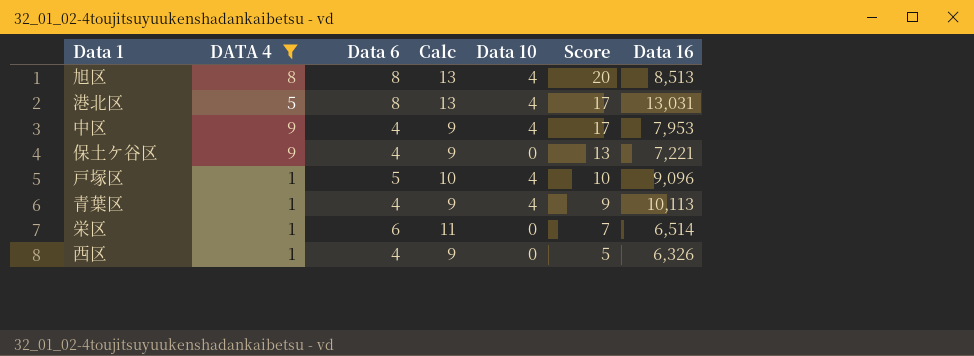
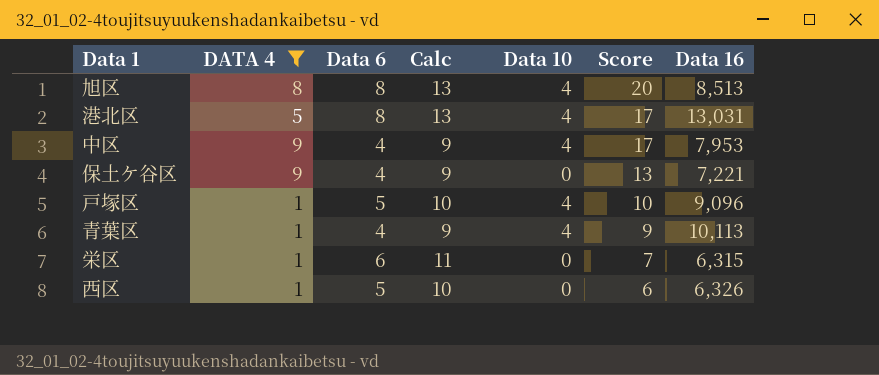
栄区 | Data 16: 6,514 -> 6,315
西区 | Data 6: 4 -> 5
西区 | Calc: 9 -> 10
西区 | Score: 5 -> 6

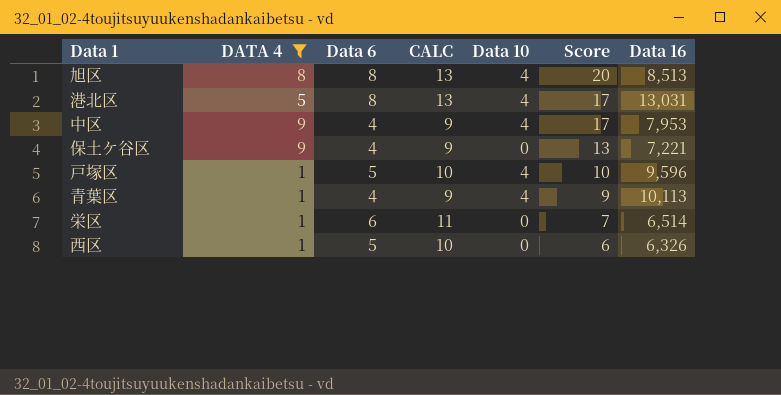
column name: Calc -> CALC
戸塚区 | Data 16: 9,096 -> 9,596
栄区 | Data 16: 6,315 -> 6,514

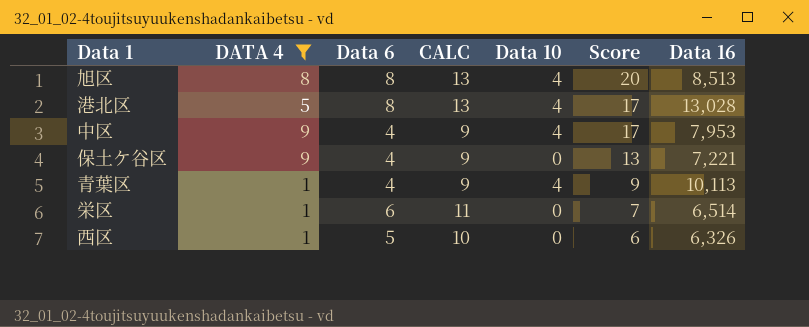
row 戸塚区: 1 | 5 | 10 | 4 | 10 | 9,596 -> none
港北区 | Data 16: 13,031 -> 13,028

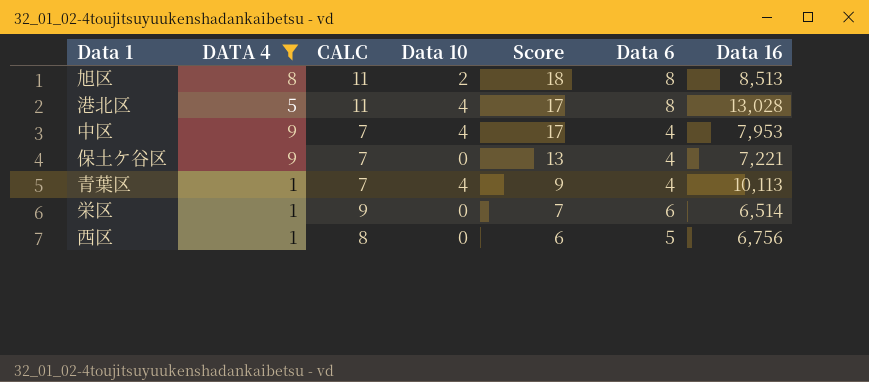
column CALC | formula: [Data 6] + 5 -> [Data 6] + 3
column Data 6 | position: 3 -> 6
旭区 | Data 10: 4 -> 2
旭区 | Score: 20 -> 18
西区 | Data 16: 6,326 -> 6,756

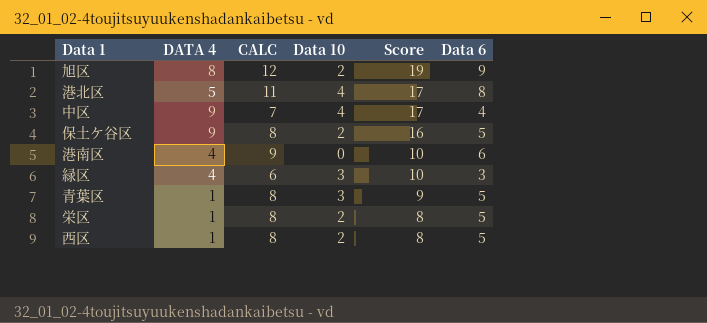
filter: DATA 4 != 4 -> none
column Data 16 | position: 7 -> none
旭区 | CALC: 11 -> 12
旭区 | Score: 18 -> 19
旭区 | Data 6: 8 -> 9
保土ケ谷区 | CALC: 7 -> 8
保土ケ谷区 | Data 10: 0 -> 2
保土ケ谷区 | Score: 13 -> 16
保土ケ谷区 | Data 6: 4 -> 5
青葉区 | CALC: 7 -> 8
青葉区 | Data 10: 4 -> 3
青葉区 | Data 6: 4 -> 5
栄区 | CALC: 9 -> 8
栄区 | Data 10: 0 -> 2
栄区 | Score: 7 -> 8
栄区 | Data 6: 6 -> 5
西区 | Data 10: 0 -> 2
西区 | Score: 6 -> 8

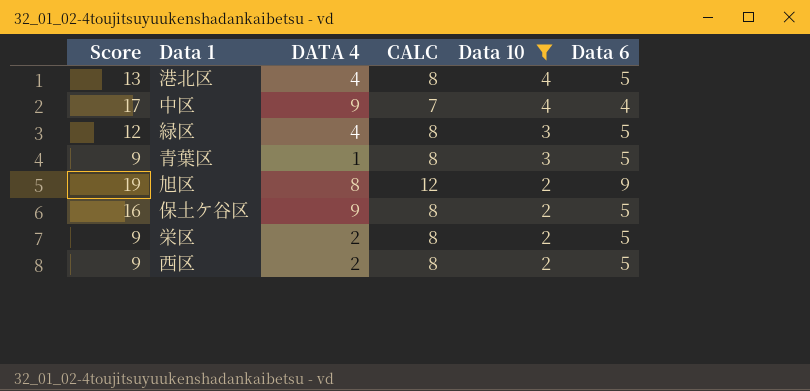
filter: none -> Data 10 != 0
row order: Score descending -> Data 10 descending
column Score | position: 5 -> 1
港北区 | Score: 17 -> 13
港北区 | DATA 4: 5 -> 4
港北区 | CALC: 11 -> 8
港北区 | Data 6: 8 -> 5
緑区 | Score: 10 -> 12
緑区 | CALC: 6 -> 8
緑区 | Data 6: 3 -> 5
栄区 | Score: 8 -> 9
栄区 | DATA 4: 1 -> 2
西区 | Score: 8 -> 9
西区 | DATA 4: 1 -> 2

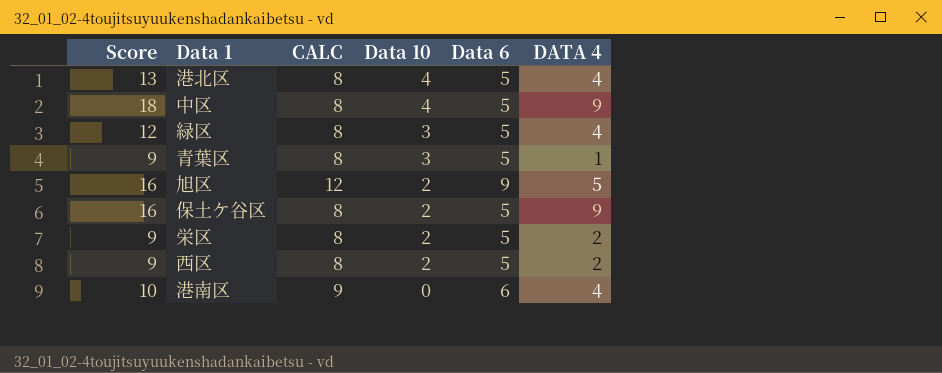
filter: Data 10 != 0 -> none
column DATA 4 | position: 3 -> 6
中区 | Score: 17 -> 18
中区 | CALC: 7 -> 8
中区 | Data 6: 4 -> 5
旭区 | Score: 19 -> 16
旭区 | DATA 4: 8 -> 5

